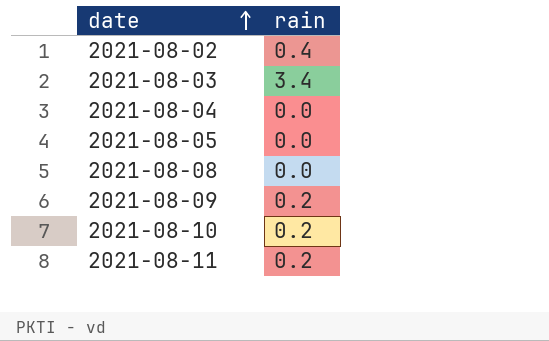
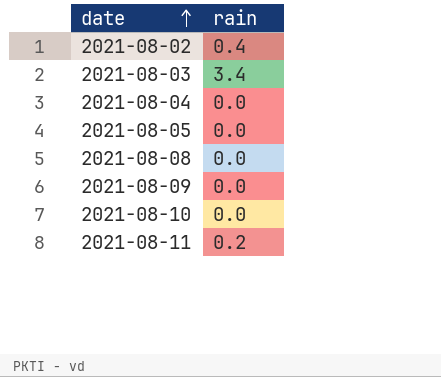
2021-08-09 | rain: 0.2 -> 0.0
2021-08-10 | rain: 0.2 -> 0.0

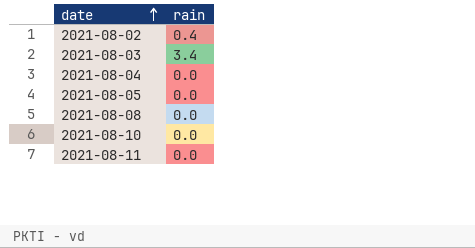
row 2021-08-09: 0.0 -> none
2021-08-11 | rain: 0.2 -> 0.0

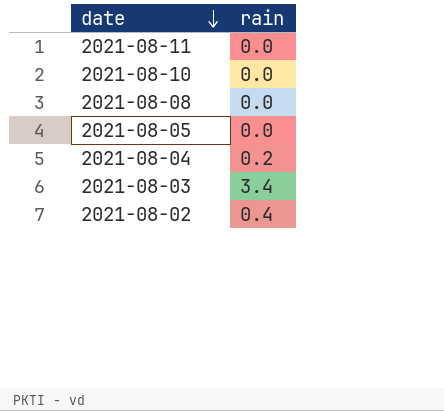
row order: date ascending -> date descending
2021-08-04 | rain: 0.0 -> 0.2

